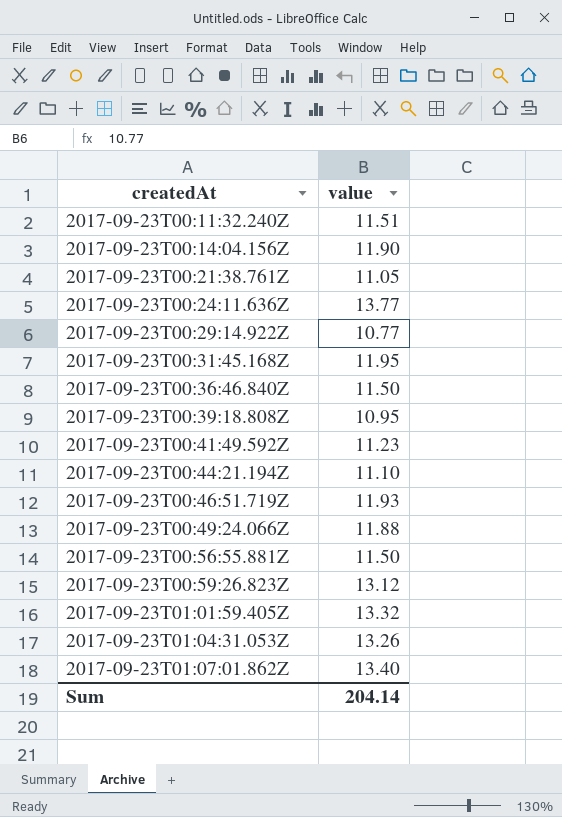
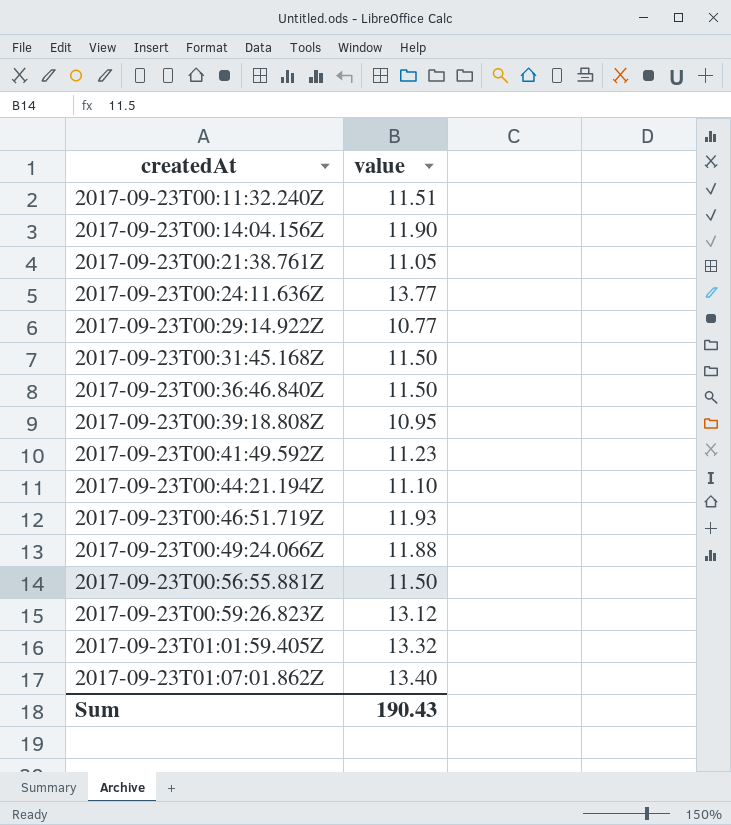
row 2017-09-23T01:04:31.053Z: 13.26 -> none
2017-09-23T00:31:45.168Z | value: 11.95 -> 11.50
Sum | value: 204.14 -> 190.43

